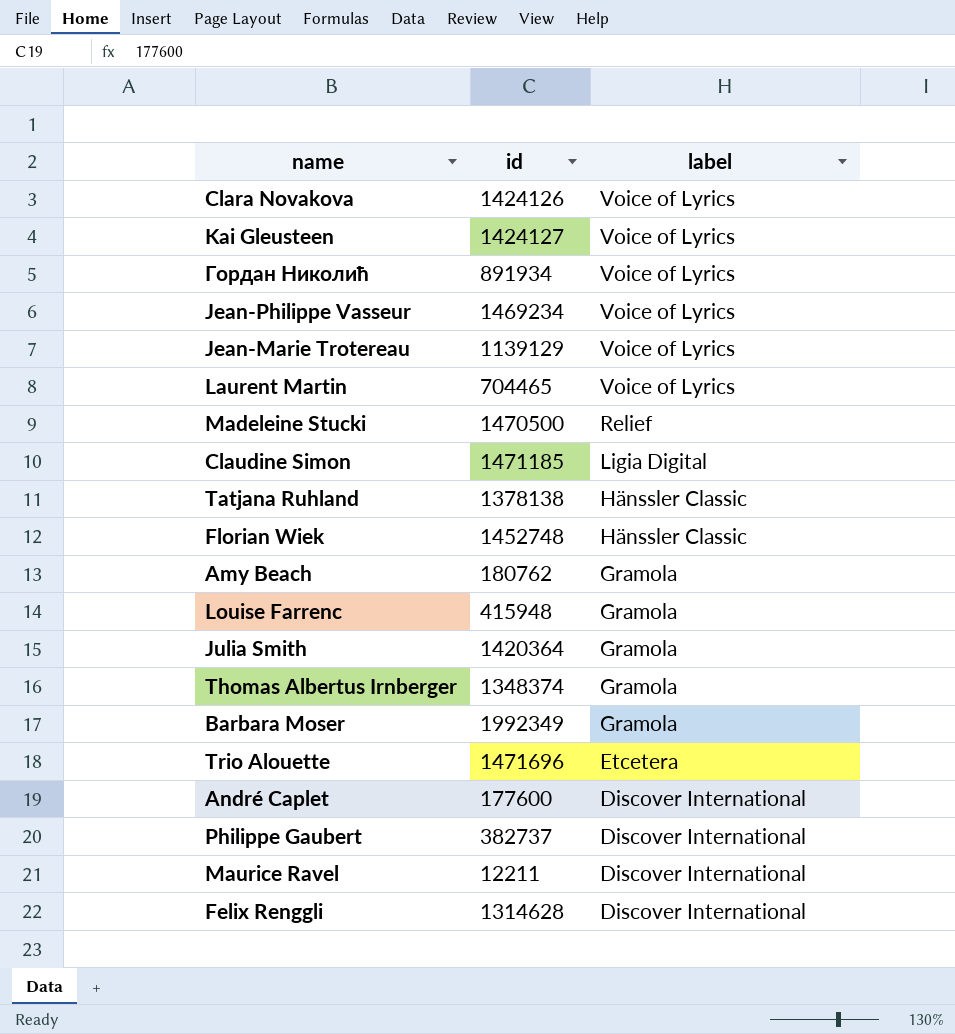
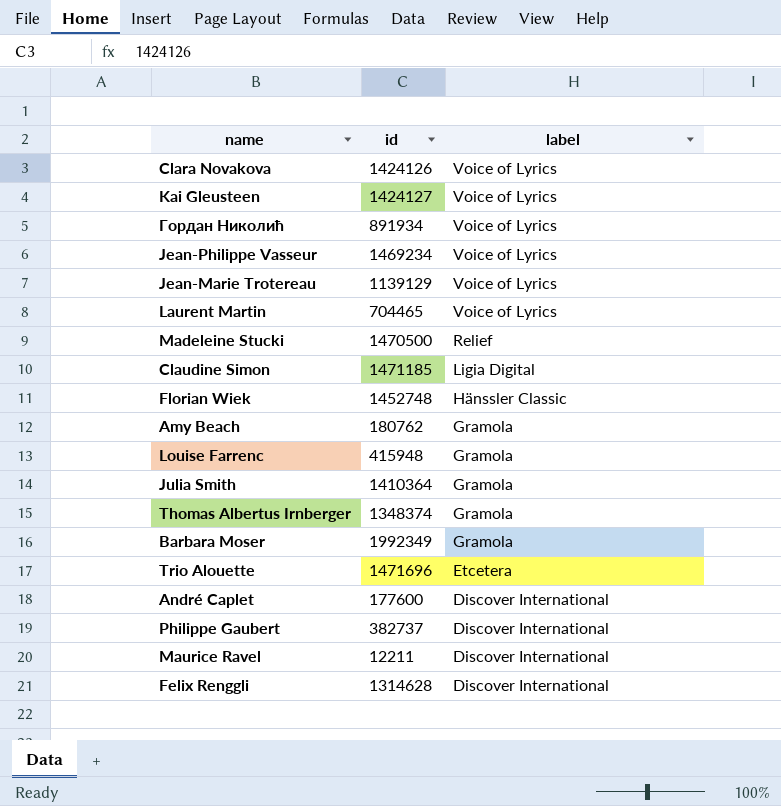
row Tatjana Ruhland: 1378138 | Hänssler Classic -> none
Julia Smith | id: 1420364 -> 1410364

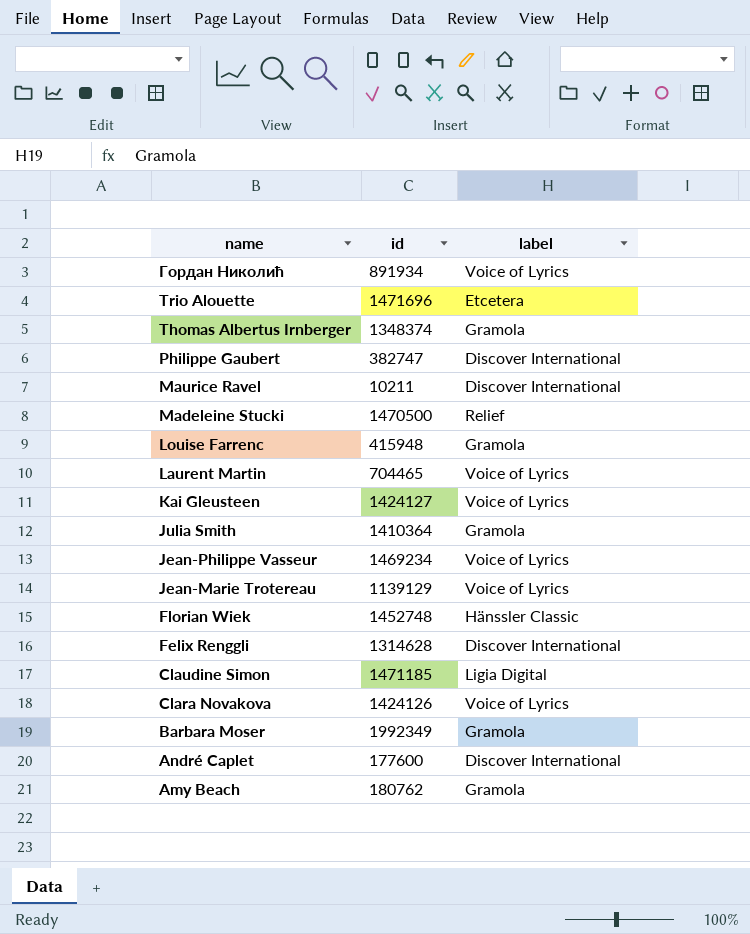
row order: label descending -> name descending
Philippe Gaubert | id: 382737 -> 382747
Maurice Ravel | id: 12211 -> 10211

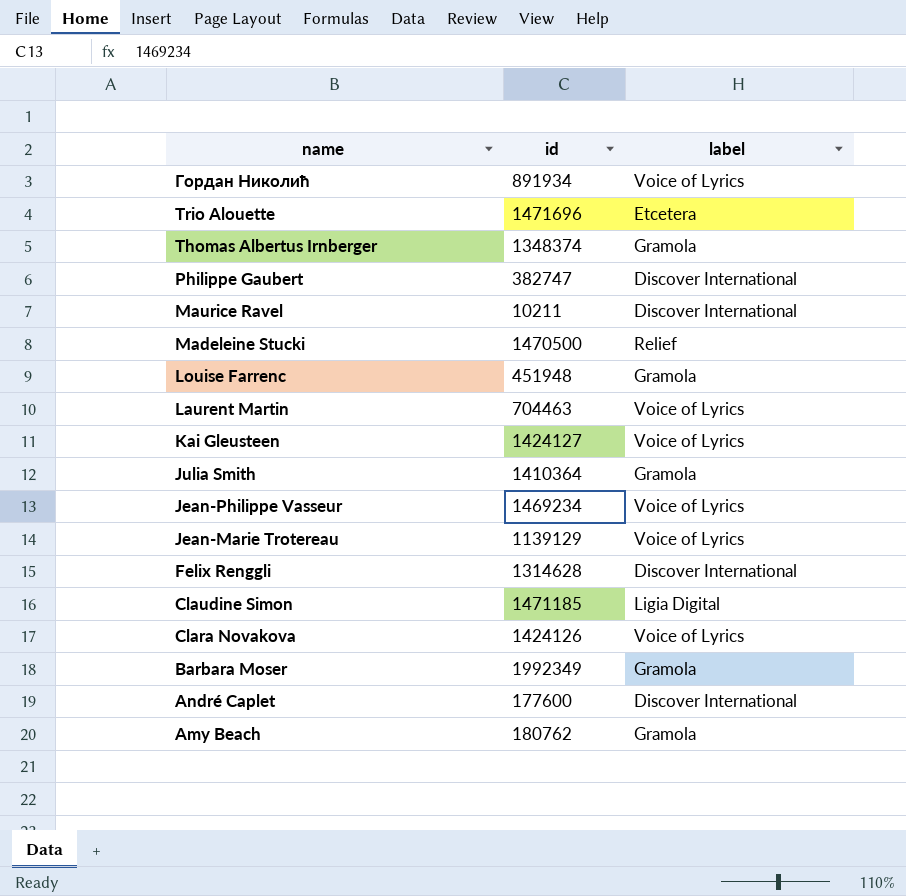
row Florian Wiek: 1452748 | Hänssler Classic -> none
Louise Farrenc | id: 415948 -> 451948
Laurent Martin | id: 704465 -> 704463

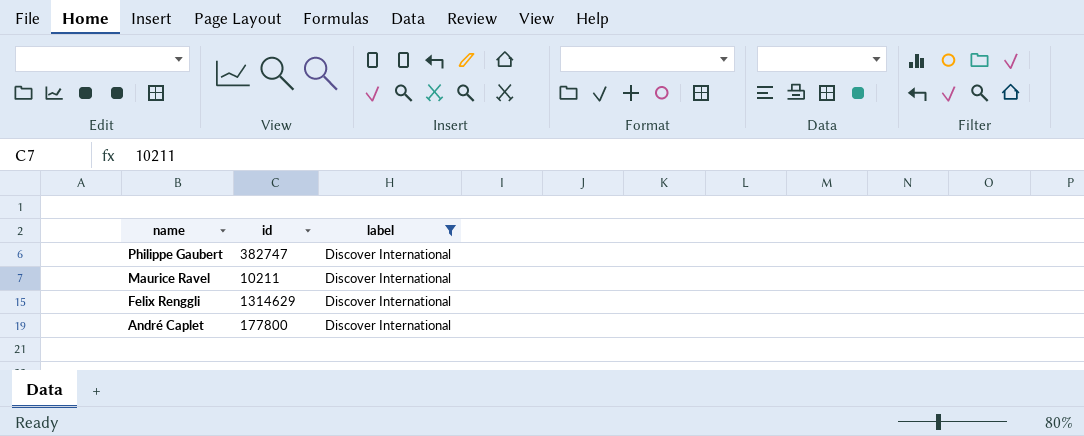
filter: none -> label = Discover International
Felix Renggli | id: 1314628 -> 1314629
André Caplet | id: 177600 -> 177800

